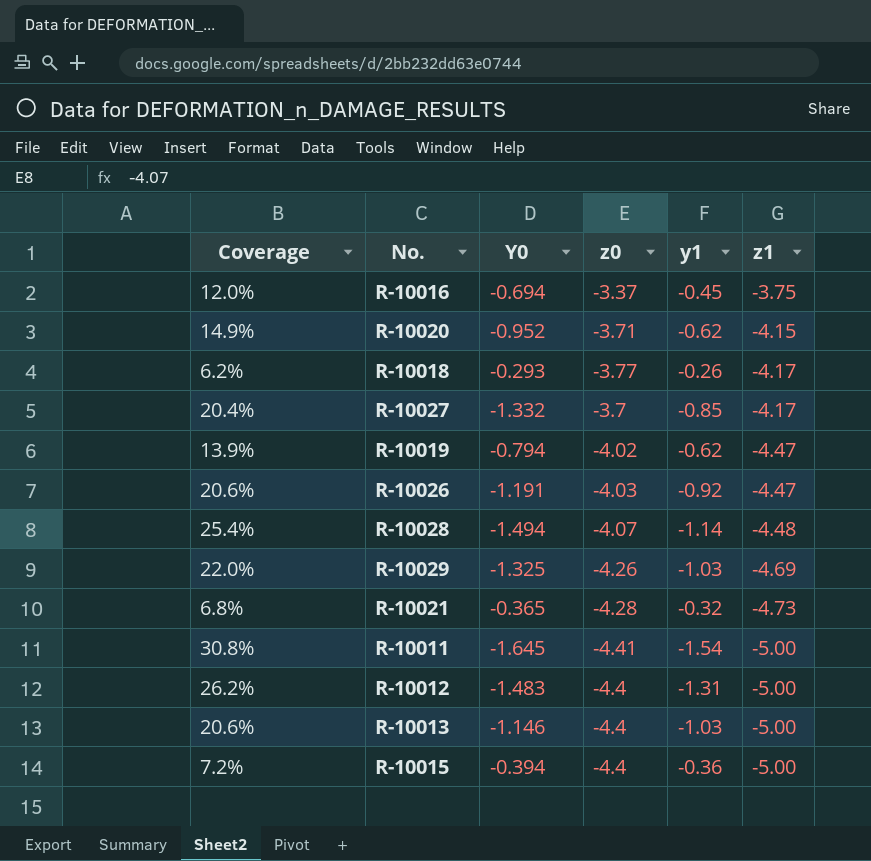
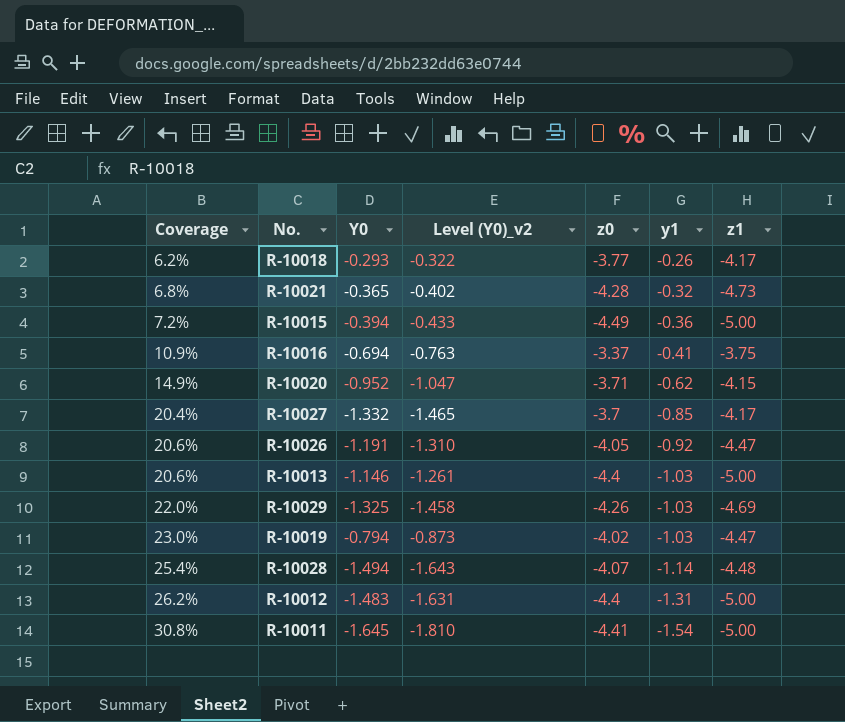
row order: z1 descending -> Coverage ascending
column Level (Y0)_v2 | formula: none -> [Y0] * 1.1
R-10015 | z0: -4.4 -> -4.49
R-10016 | Coverage: 12.0% -> 10.9%
R-10016 | y1: -0.45 -> -0.41
R-10026 | z0: -4.03 -> -4.05
R-10019 | Coverage: 13.9% -> 23.0%
R-10019 | y1: -0.62 -> -1.03

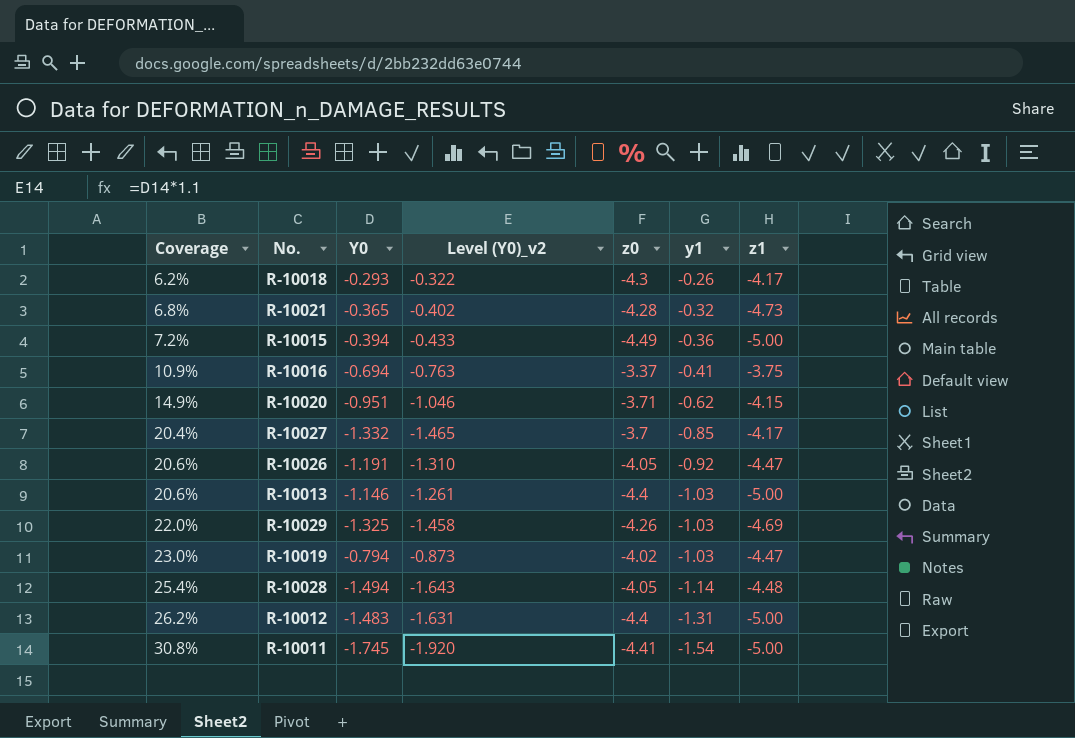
R-10018 | z0: -3.77 -> -4.3
R-10020 | Y0: -0.952 -> -0.951
R-10020 | Level (Y0)_v2: -1.047 -> -1.046
R-10028 | z0: -4.07 -> -4.05
R-10011 | Y0: -1.645 -> -1.745
R-10011 | Level (Y0)_v2: -1.810 -> -1.920

